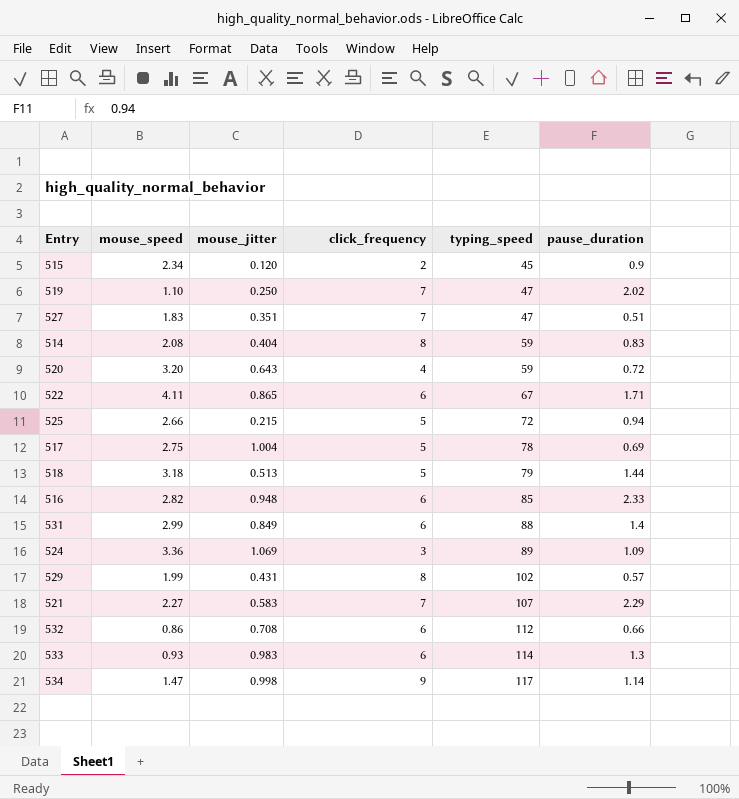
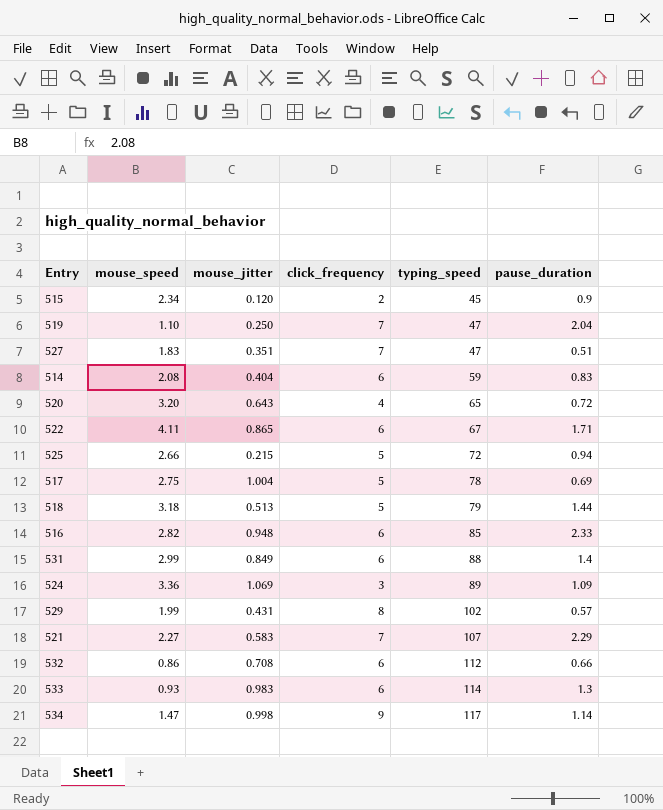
519 | pause_duration: 2.02 -> 2.04
514 | click_frequency: 8 -> 6
520 | typing_speed: 59 -> 65

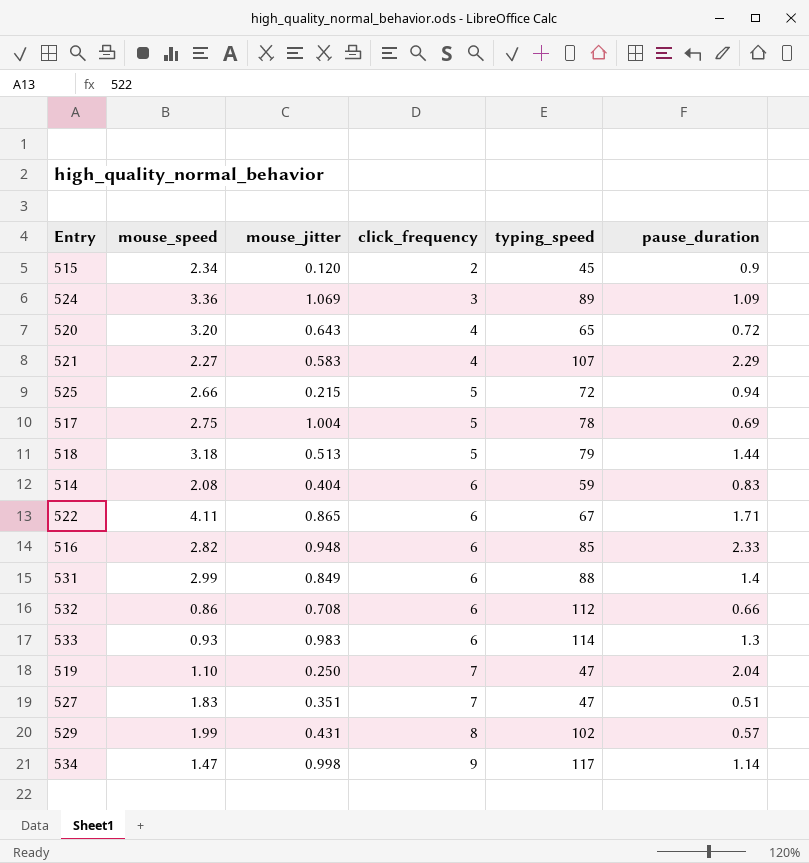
row order: typing_speed ascending -> click_frequency ascending
521 | click_frequency: 7 -> 4

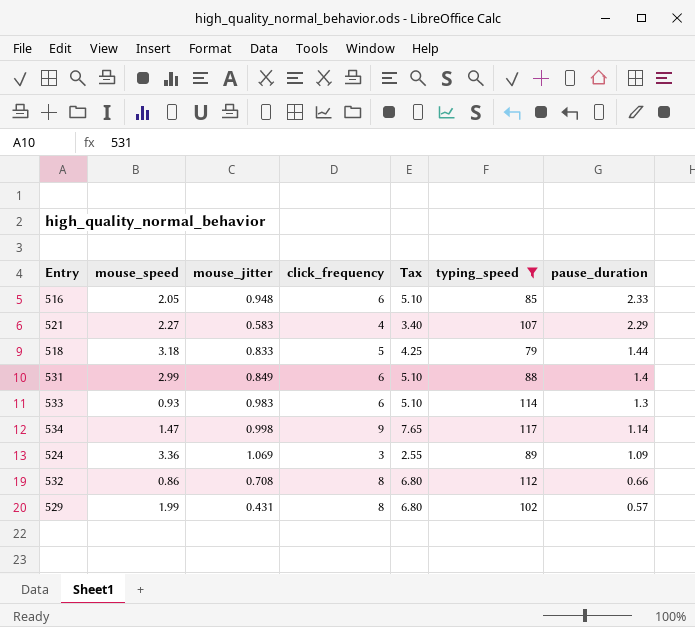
filter: none -> typing_speed >= 79
row order: click_frequency ascending -> pause_duration descending
column Tax | formula: none -> [click_frequency] * 0.85
516 | mouse_speed: 2.82 -> 2.05
518 | mouse_jitter: 0.513 -> 0.833
532 | click_frequency: 6 -> 8

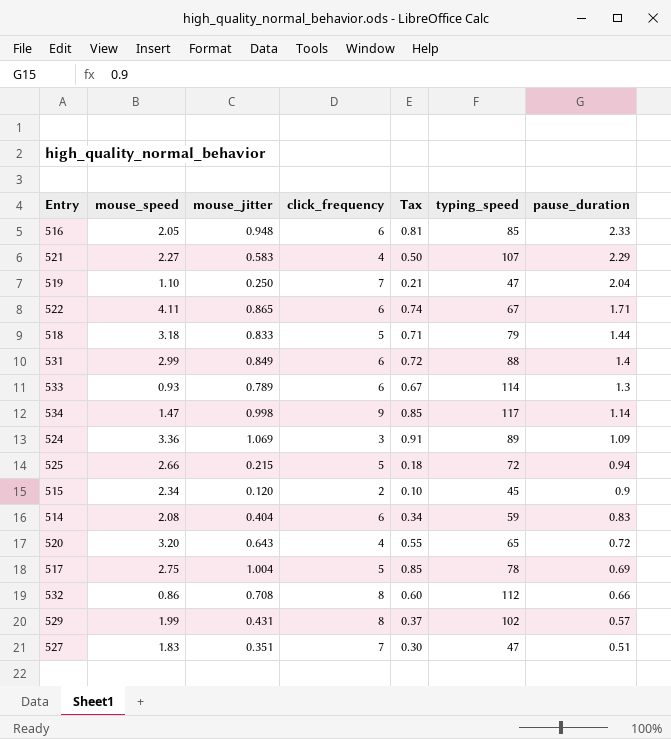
filter: typing_speed >= 79 -> none
column Tax | formula: [click_frequency] * 0.85 -> [mouse_jitter] * 0.85
533 | mouse_jitter: 0.983 -> 0.789

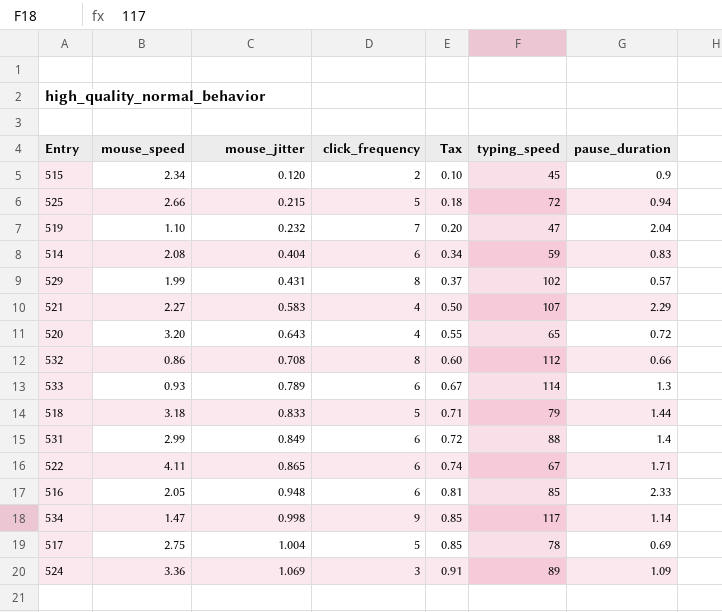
row order: pause_duration descending -> mouse_jitter ascending
row 527: 1.83 | 0.351 | 7 | 0.30 | 47 | 0.51 -> none
519 | mouse_jitter: 0.250 -> 0.232
519 | Tax: 0.21 -> 0.20

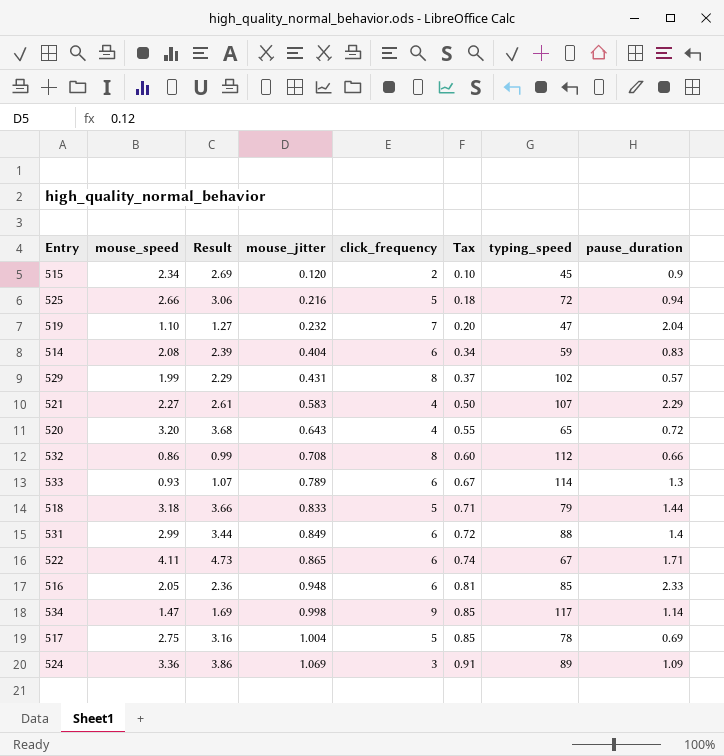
column Result | formula: none -> [mouse_speed] * 1.15
525 | mouse_jitter: 0.215 -> 0.216

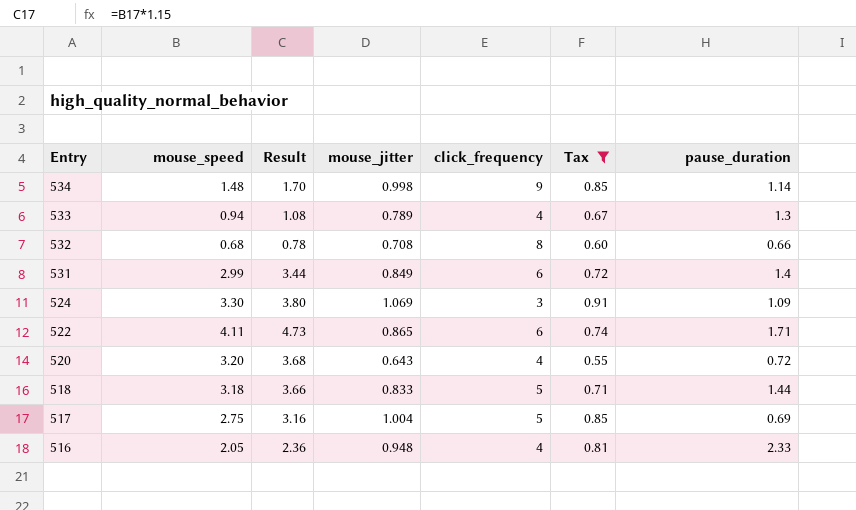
filter: none -> Tax >= 0.55
row order: mouse_jitter ascending -> Entry descending
column typing_speed | position: 7 -> none
534 | mouse_speed: 1.47 -> 1.48
534 | Result: 1.69 -> 1.70
533 | mouse_speed: 0.93 -> 0.94
533 | Result: 1.07 -> 1.08
533 | click_frequency: 6 -> 4
532 | mouse_speed: 0.86 -> 0.68
532 | Result: 0.99 -> 0.78
524 | mouse_speed: 3.36 -> 3.30
524 | Result: 3.86 -> 3.80
516 | click_frequency: 6 -> 4

